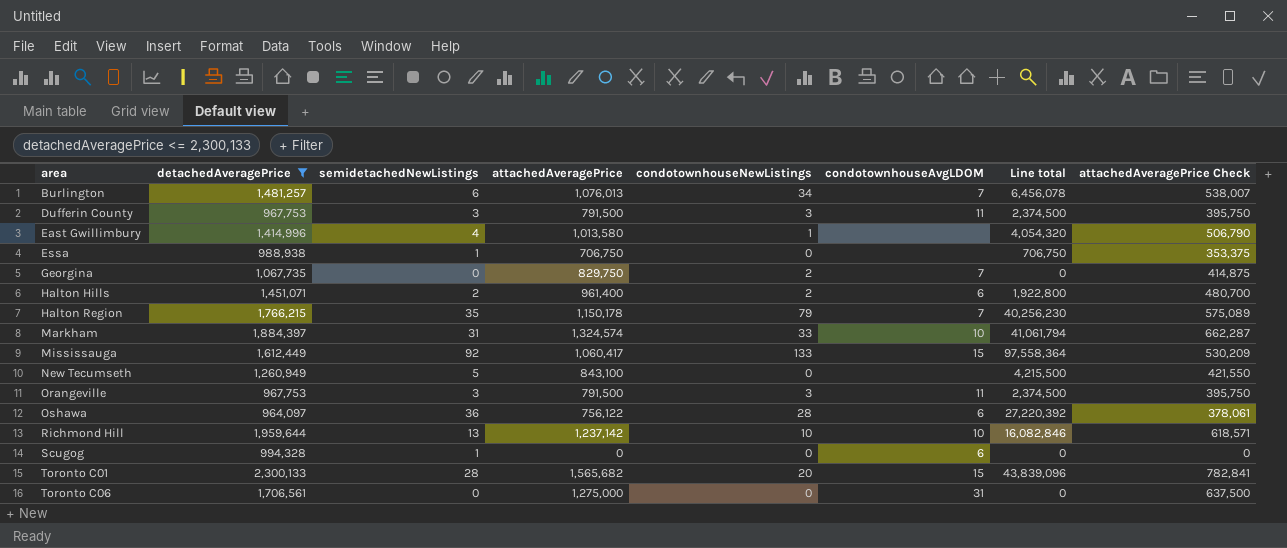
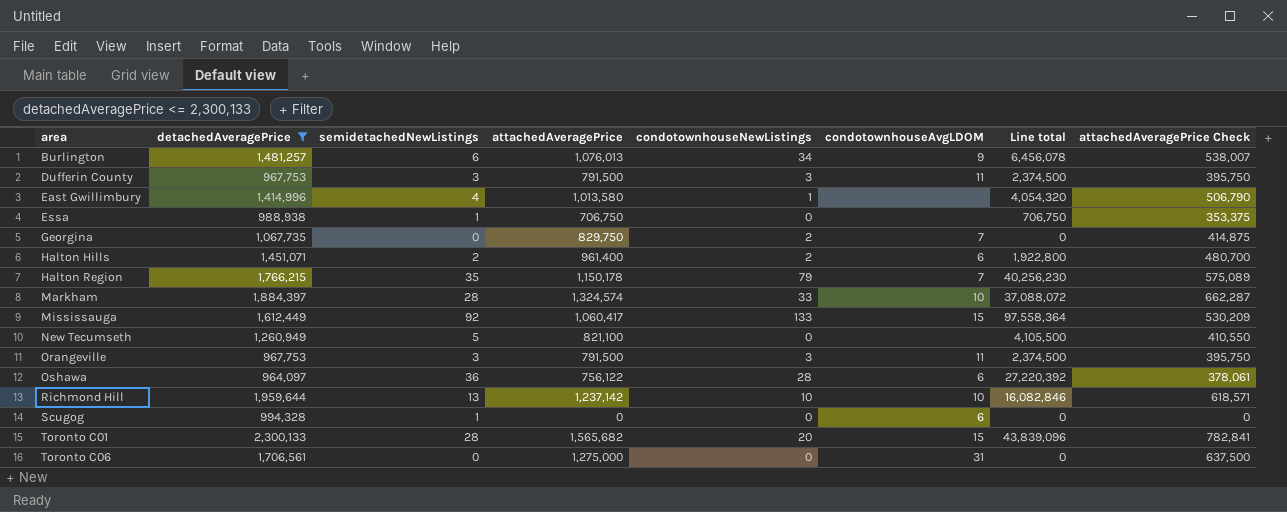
Burlington | condotownhouseAvgLDOM: 7 -> 9
Markham | semidetachedNewListings: 31 -> 28
Markham | Line total: 41,061,794 -> 37,088,072
New Tecumseth | attachedAveragePrice: 843,100 -> 821,100
New Tecumseth | Line total: 4,215,500 -> 4,105,500
New Tecumseth | attachedAveragePrice Check: 421,550 -> 410,550

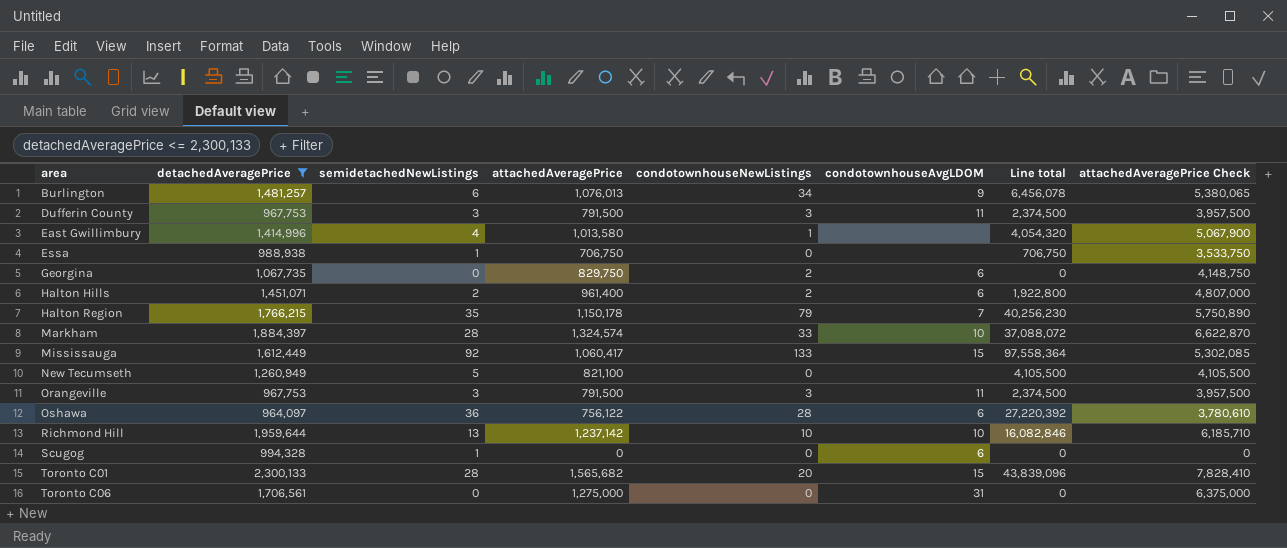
column attachedAveragePrice Check | formula: [attachedAveragePrice] * 0.5 -> [attachedAveragePrice] * 5
Georgina | condotownhouseAvgLDOM: 7 -> 6

